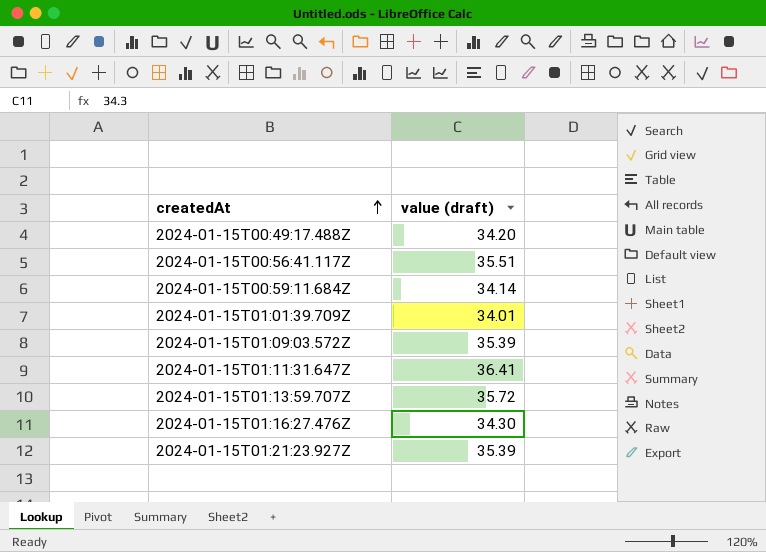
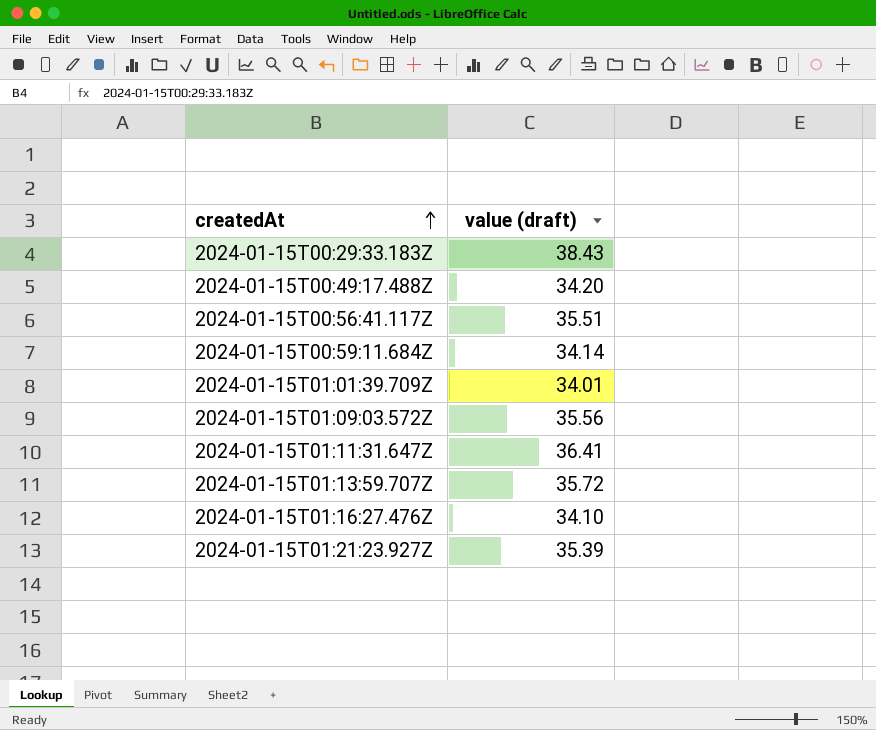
row 2024-01-15T00:29:33.183Z: none -> 38.43
2024-01-15T01:09:03.572Z | value (draft): 35.39 -> 35.56
2024-01-15T01:16:27.476Z | value (draft): 34.30 -> 34.10

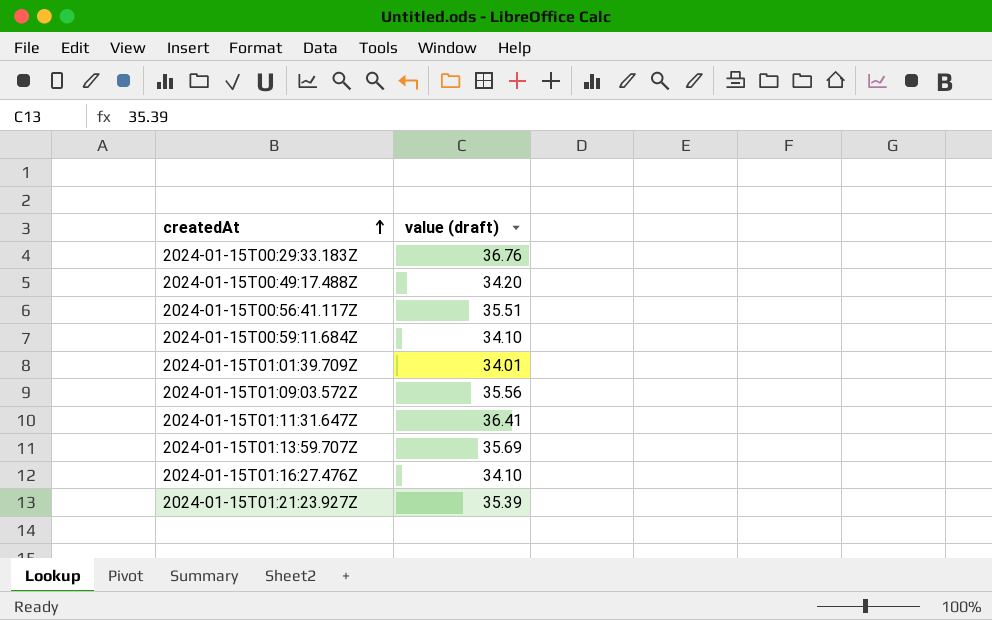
2024-01-15T00:29:33.183Z | value (draft): 38.43 -> 36.76
2024-01-15T00:59:11.684Z | value (draft): 34.14 -> 34.10
2024-01-15T01:13:59.707Z | value (draft): 35.72 -> 35.69

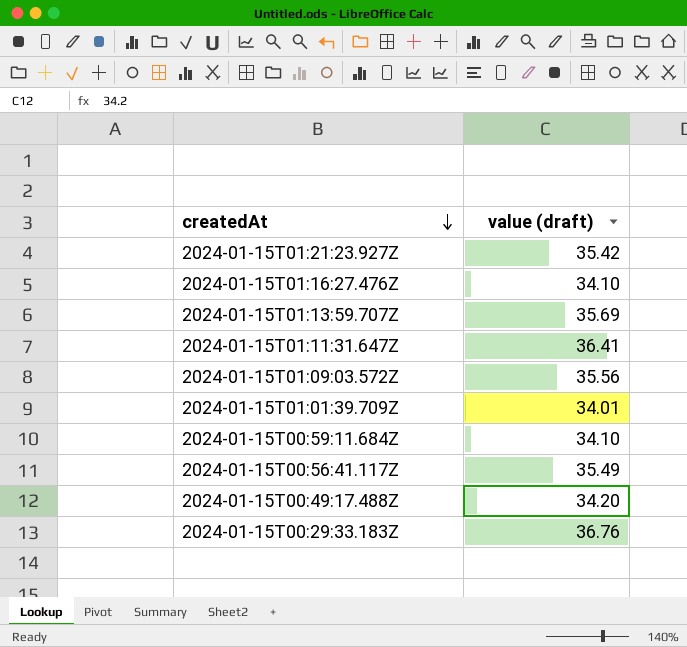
row order: createdAt ascending -> createdAt descending
2024-01-15T01:21:23.927Z | value (draft): 35.39 -> 35.42
2024-01-15T00:56:41.117Z | value (draft): 35.51 -> 35.49

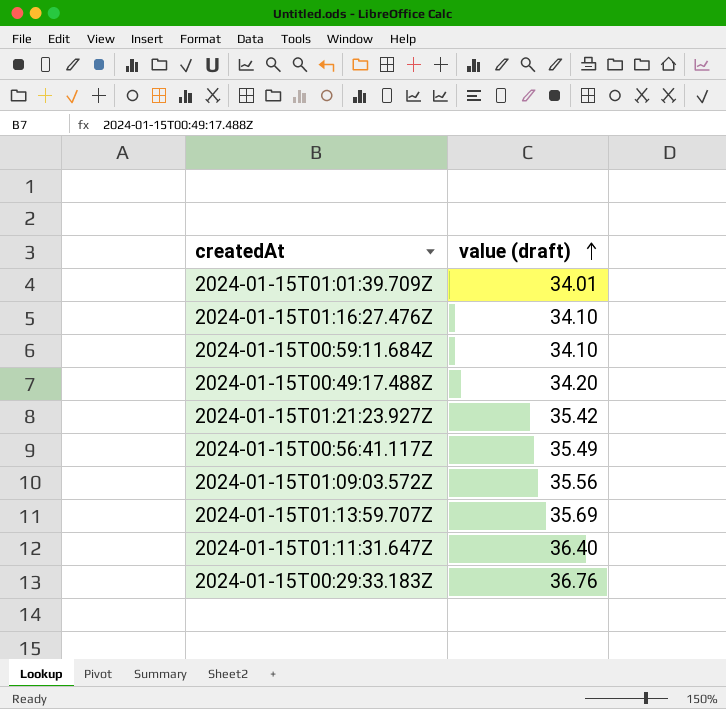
row order: createdAt descending -> value (draft) ascending
2024-01-15T01:11:31.647Z | value (draft): 36.41 -> 36.40

